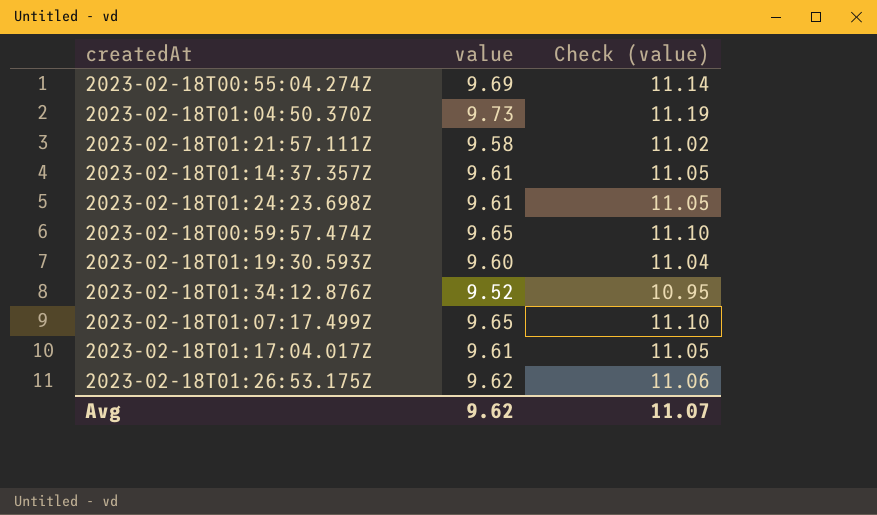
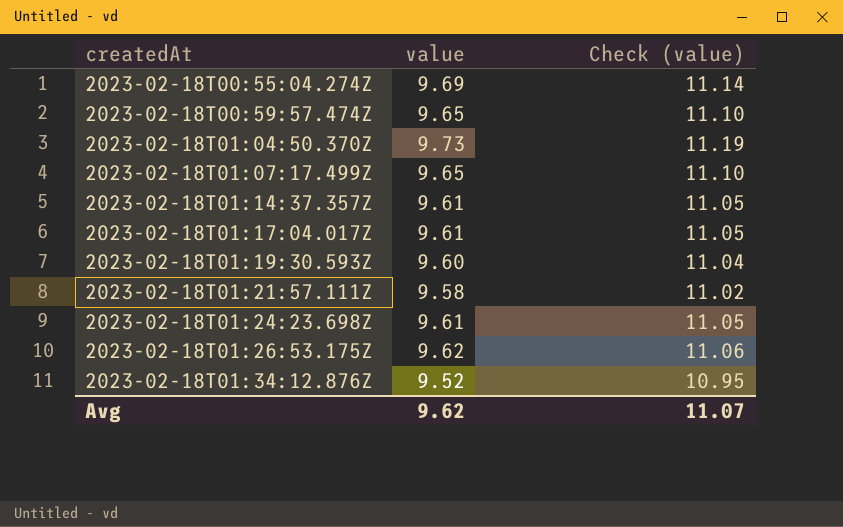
row order: none -> createdAt ascending

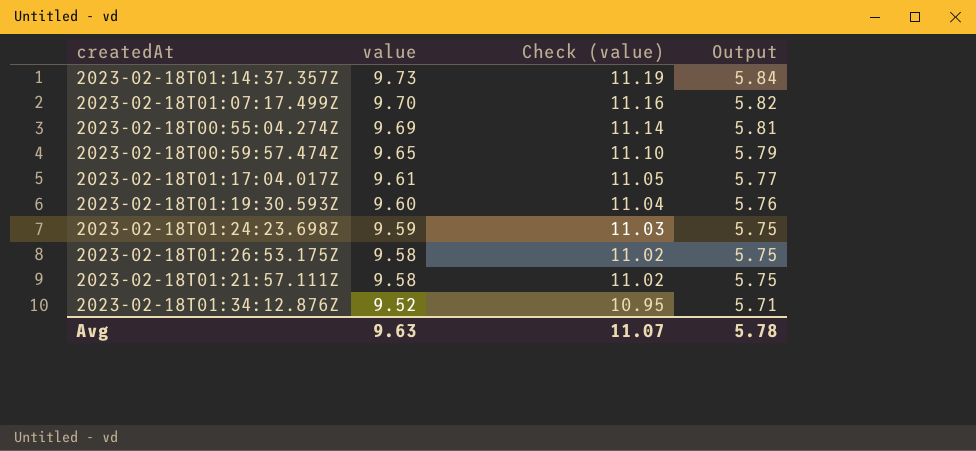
row order: createdAt ascending -> value descending
column Output | formula: none -> [value] * 0.6
row 2023-02-18T01:04:50.370Z: 9.73 | 11.19 -> none
2023-02-18T01:14:37.357Z | value: 9.61 -> 9.73
2023-02-18T01:14:37.357Z | Check (value): 11.05 -> 11.19
2023-02-18T01:07:17.499Z | value: 9.65 -> 9.70
2023-02-18T01:07:17.499Z | Check (value): 11.10 -> 11.16
2023-02-18T01:24:23.698Z | value: 9.61 -> 9.59
2023-02-18T01:24:23.698Z | Check (value): 11.05 -> 11.03
2023-02-18T01:26:53.175Z | value: 9.62 -> 9.58
2023-02-18T01:26:53.175Z | Check (value): 11.06 -> 11.02
Avg | value: 9.62 -> 9.63

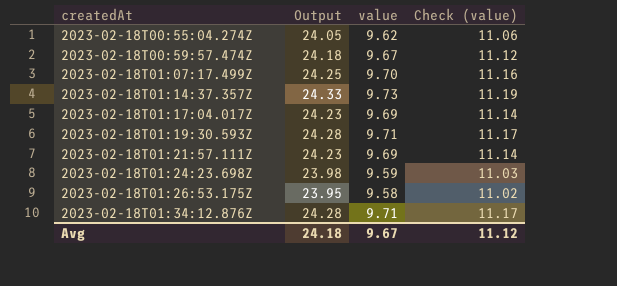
row order: value descending -> createdAt ascending
column Output | formula: [value] * 0.6 -> [value] * 2.5
column Output | position: 4 -> 2
2023-02-18T00:55:04.274Z | value: 9.69 -> 9.62
2023-02-18T00:55:04.274Z | Check (value): 11.14 -> 11.06
2023-02-18T00:59:57.474Z | value: 9.65 -> 9.67
2023-02-18T00:59:57.474Z | Check (value): 11.10 -> 11.12
2023-02-18T01:17:04.017Z | value: 9.61 -> 9.69
2023-02-18T01:17:04.017Z | Check (value): 11.05 -> 11.14
2023-02-18T01:19:30.593Z | value: 9.60 -> 9.71
2023-02-18T01:19:30.593Z | Check (value): 11.04 -> 11.17
2023-02-18T01:21:57.111Z | value: 9.58 -> 9.69
2023-02-18T01:21:57.111Z | Check (value): 11.02 -> 11.14
2023-02-18T01:34:12.876Z | value: 9.52 -> 9.71
2023-02-18T01:34:12.876Z | Check (value): 10.95 -> 11.17
Avg | Output: 5.78 -> 24.18
Avg | value: 9.63 -> 9.67
Avg | Check (value): 11.07 -> 11.12

